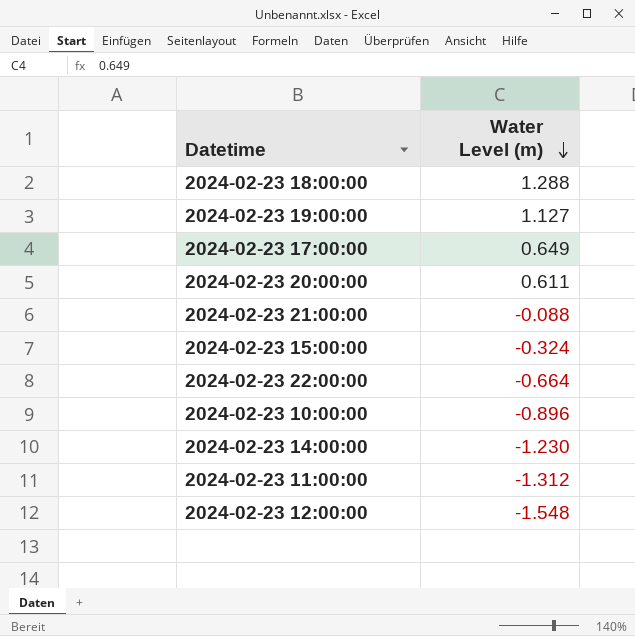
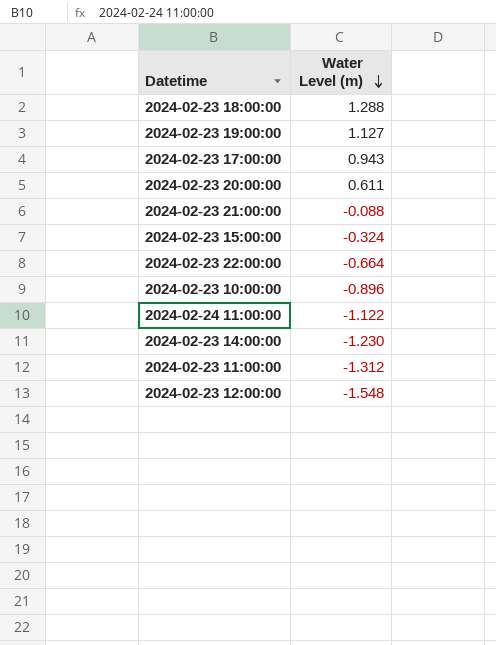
2024-02-23 17:00:00 | Water Level (m): 0.649 -> 0.943
row 2024-02-24 11:00:00: none -> -1.122

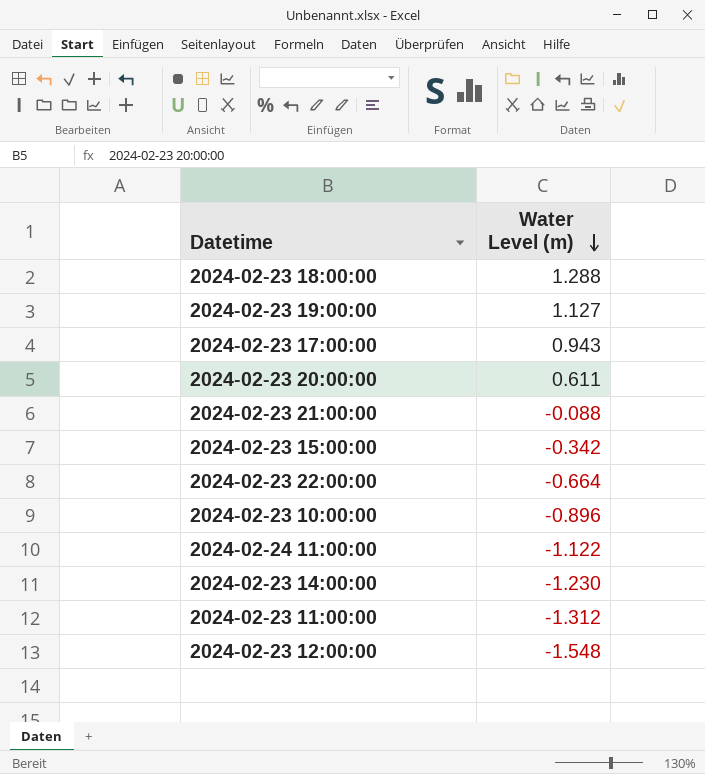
2024-02-23 15:00:00 | Water Level (m): -0.324 -> -0.342

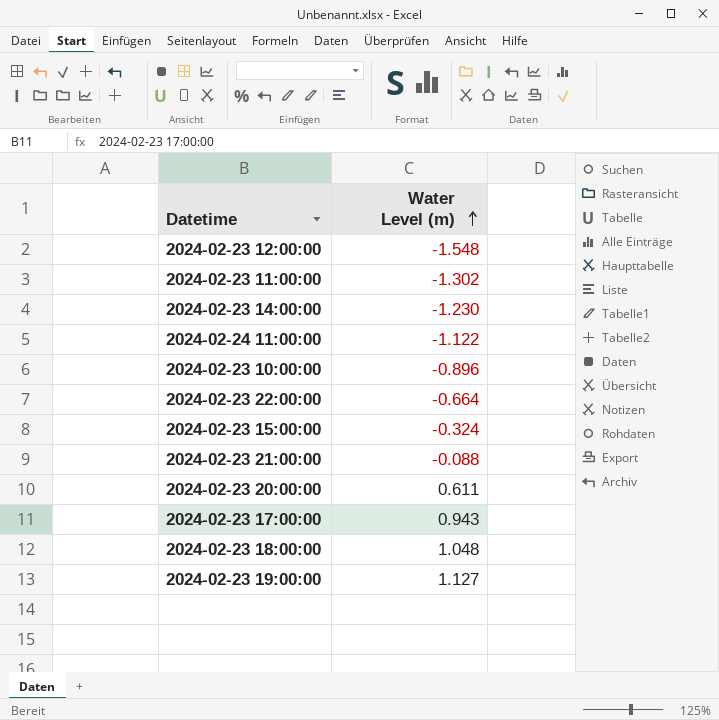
row order: Water Level (m) descending -> Water Level (m) ascending
2024-02-23 11:00:00 | Water Level (m): -1.312 -> -1.302
2024-02-23 15:00:00 | Water Level (m): -0.342 -> -0.324
2024-02-23 18:00:00 | Water Level (m): 1.288 -> 1.048

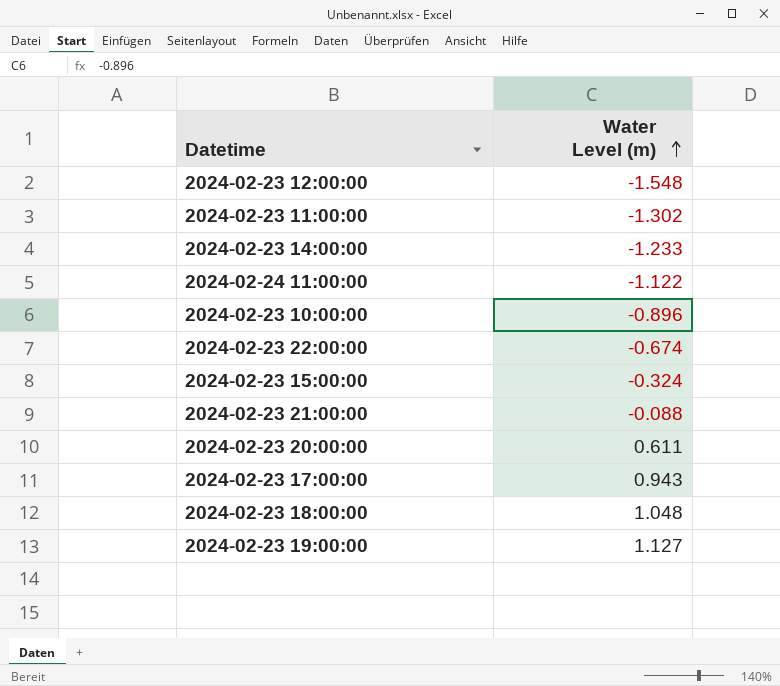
2024-02-23 14:00:00 | Water Level (m): -1.230 -> -1.233
2024-02-23 22:00:00 | Water Level (m): -0.664 -> -0.674

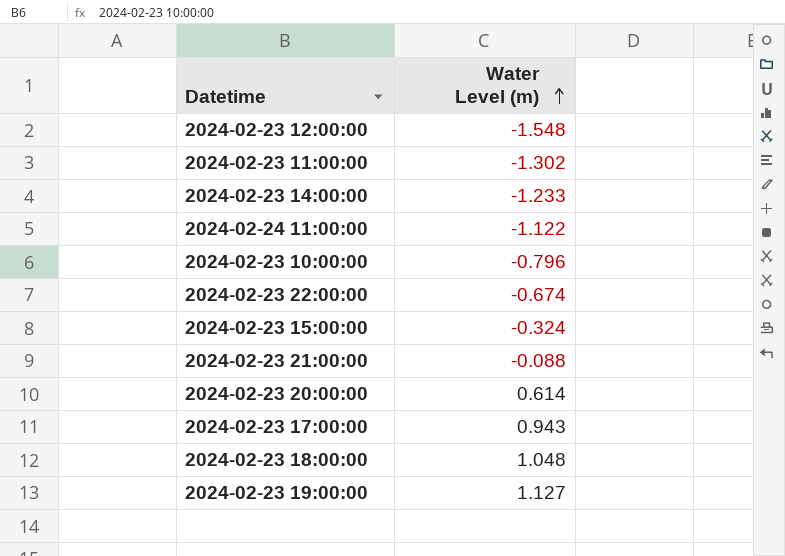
2024-02-23 10:00:00 | Water Level (m): -0.896 -> -0.796
2024-02-23 20:00:00 | Water Level (m): 0.611 -> 0.614

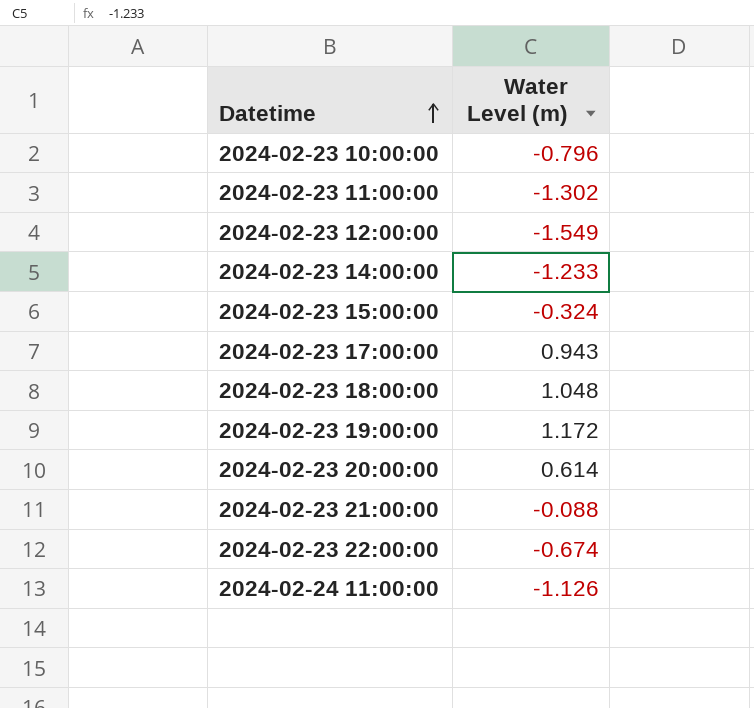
row order: Water Level (m) ascending -> Datetime ascending
2024-02-23 12:00:00 | Water Level (m): -1.548 -> -1.549
2024-02-23 19:00:00 | Water Level (m): 1.127 -> 1.172
2024-02-24 11:00:00 | Water Level (m): -1.122 -> -1.126

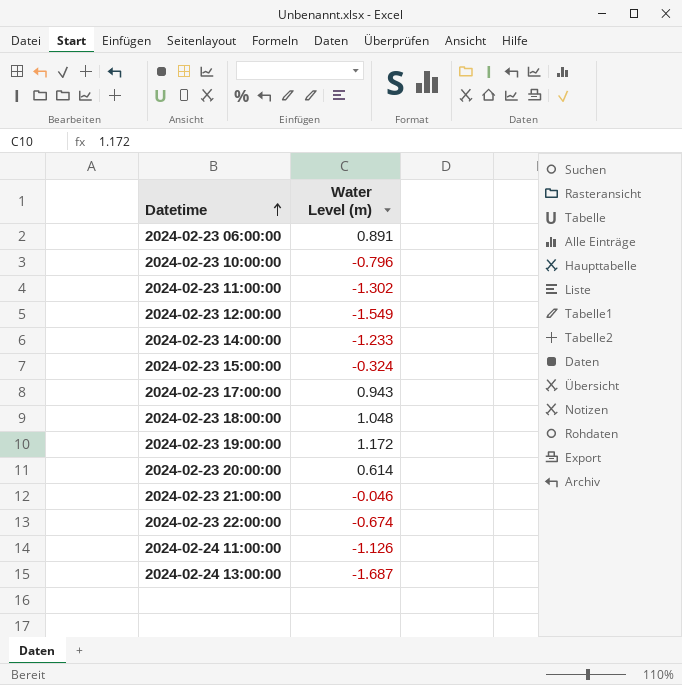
row 2024-02-23 06:00:00: none -> 0.891
2024-02-23 21:00:00 | Water Level (m): -0.088 -> -0.046
row 2024-02-24 13:00:00: none -> -1.687

